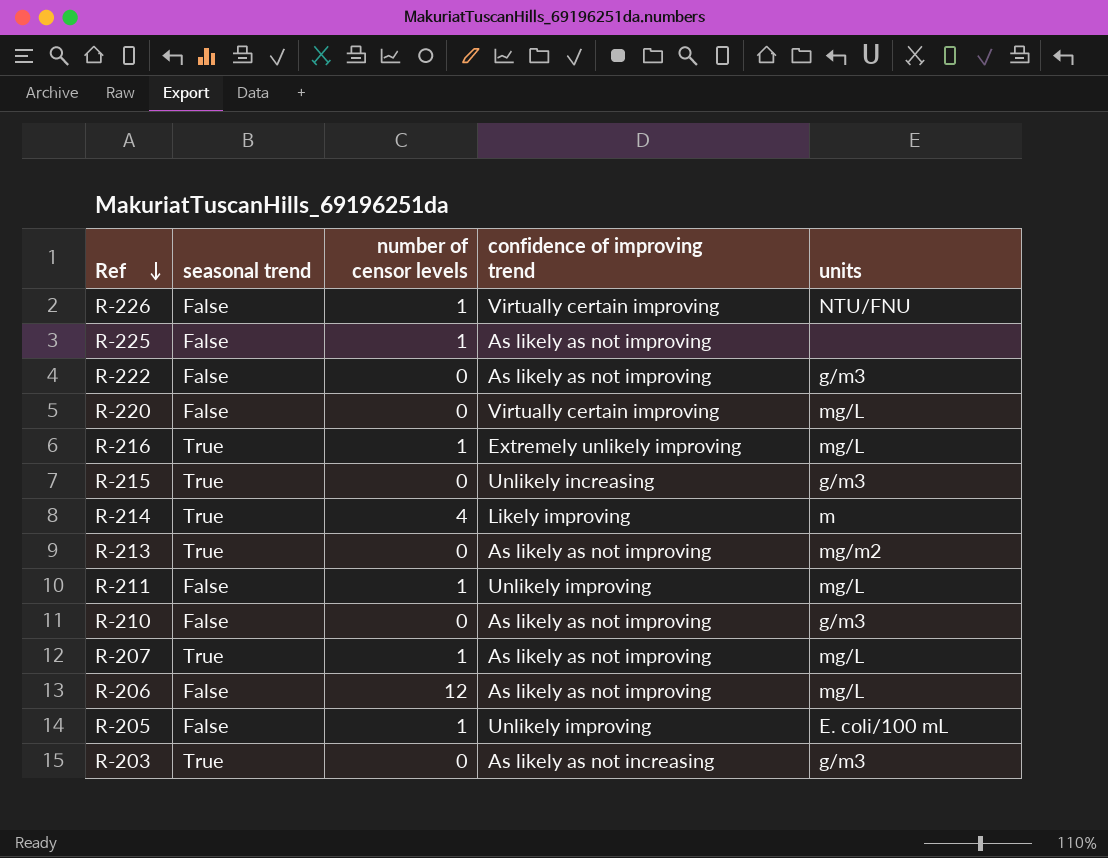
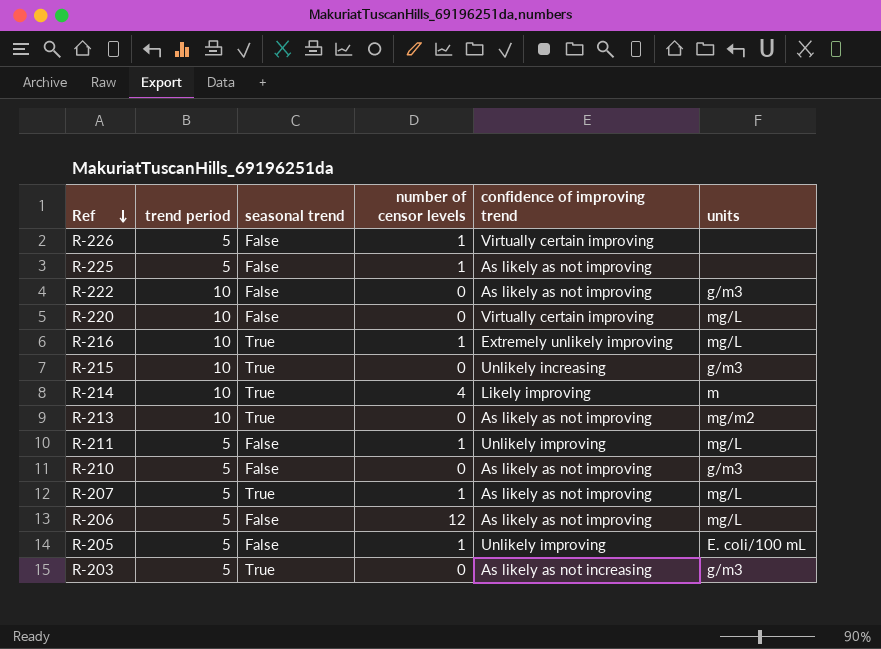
column trend period | position: none -> 2
R-226 | units: NTU/FNU -> none

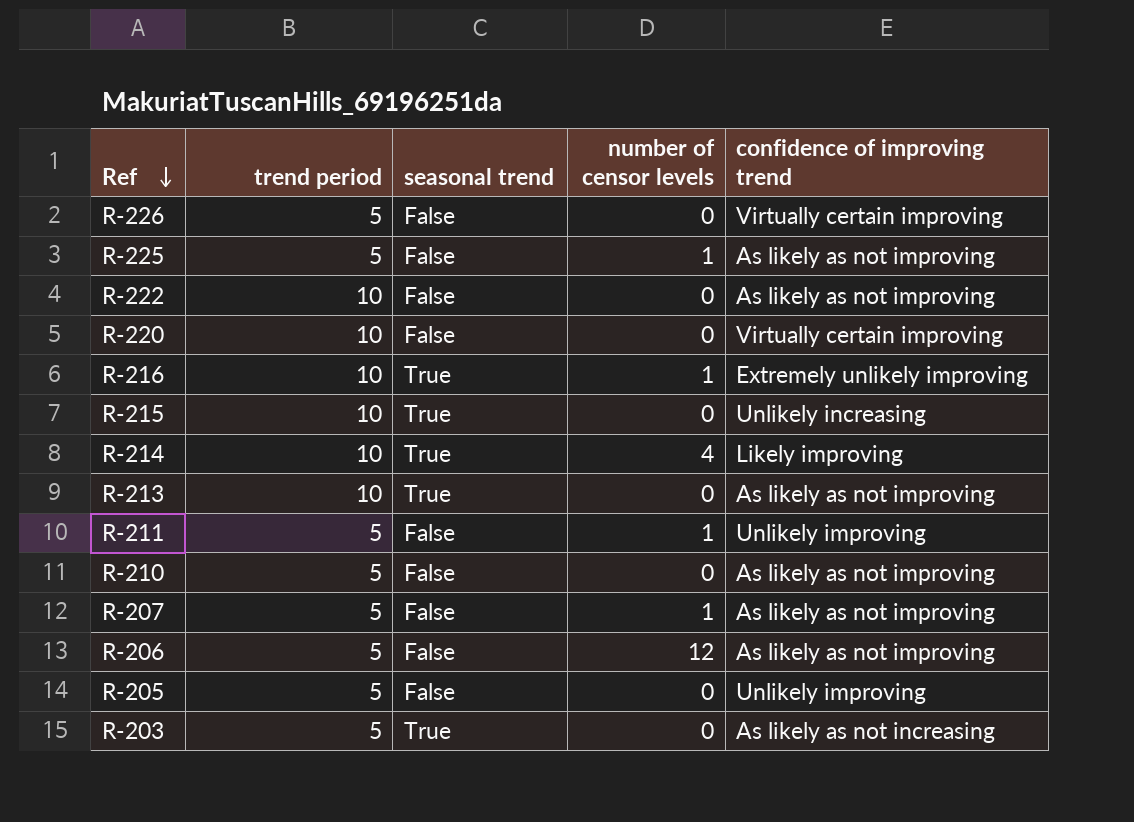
column units | position: 6 -> none
R-226 | number of censor levels: 1 -> 0
R-207 | seasonal trend: True -> False
R-205 | number of censor levels: 1 -> 0

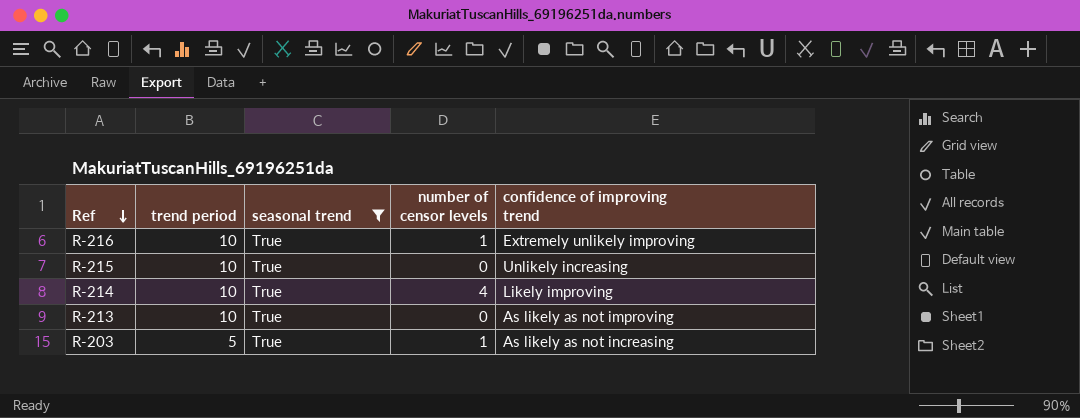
filter: none -> seasonal trend = True
R-203 | number of censor levels: 0 -> 1

